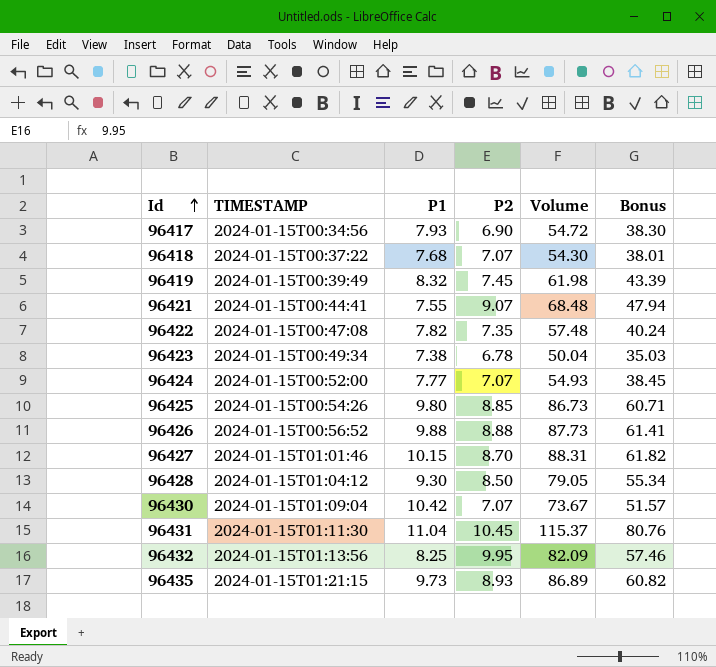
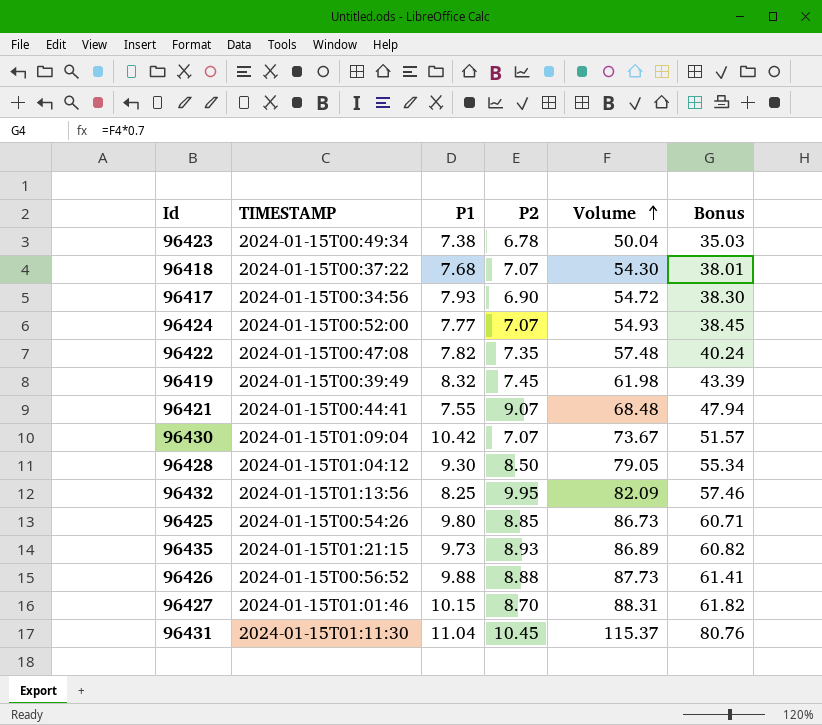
row order: Id ascending -> Volume ascending

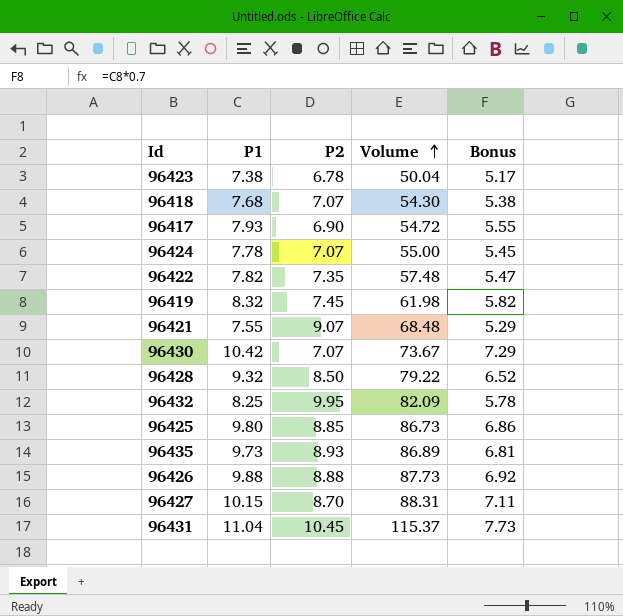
column TIMESTAMP | position: 2 -> none
column Bonus | formula: [Volume] * 0.7 -> [P1] * 0.7
96424 | P1: 7.77 -> 7.78
96424 | Volume: 54.93 -> 55.00
96428 | P1: 9.30 -> 9.32
96428 | Volume: 79.05 -> 79.22

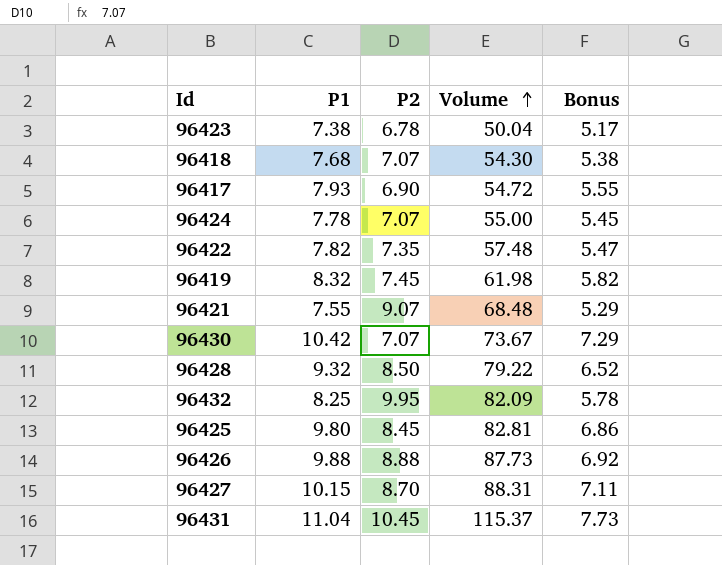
row 96435: 9.73 | 8.93 | 86.89 | 6.81 -> none
96425 | P2: 8.85 -> 8.45
96425 | Volume: 86.73 -> 82.81

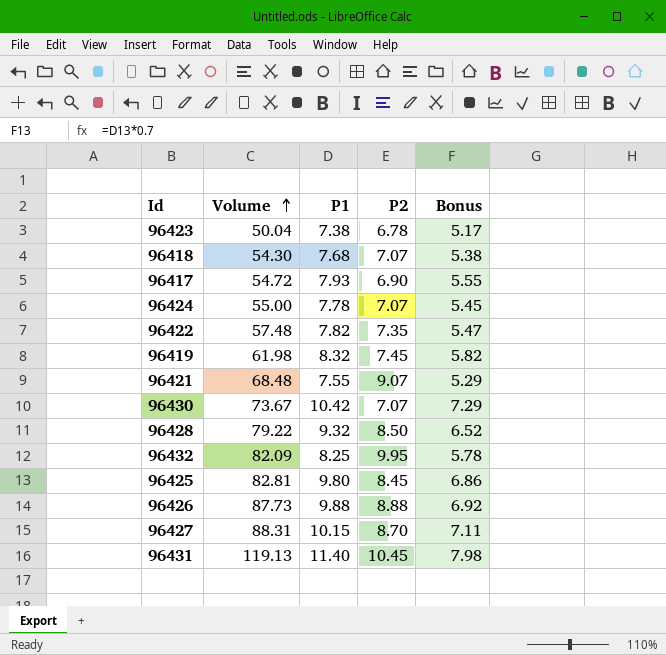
column Volume | position: 4 -> 2
96431 | Volume: 115.37 -> 119.13
96431 | P1: 11.04 -> 11.40
96431 | Bonus: 7.73 -> 7.98

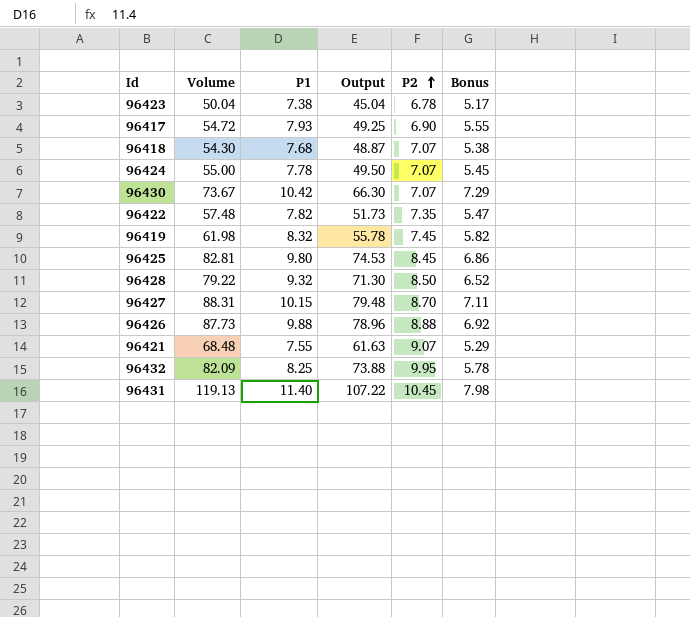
row order: Volume ascending -> P2 ascending
column Output | formula: none -> [Volume] * 0.9

